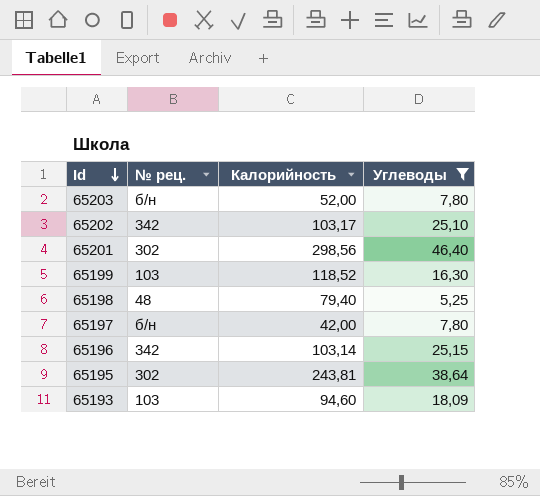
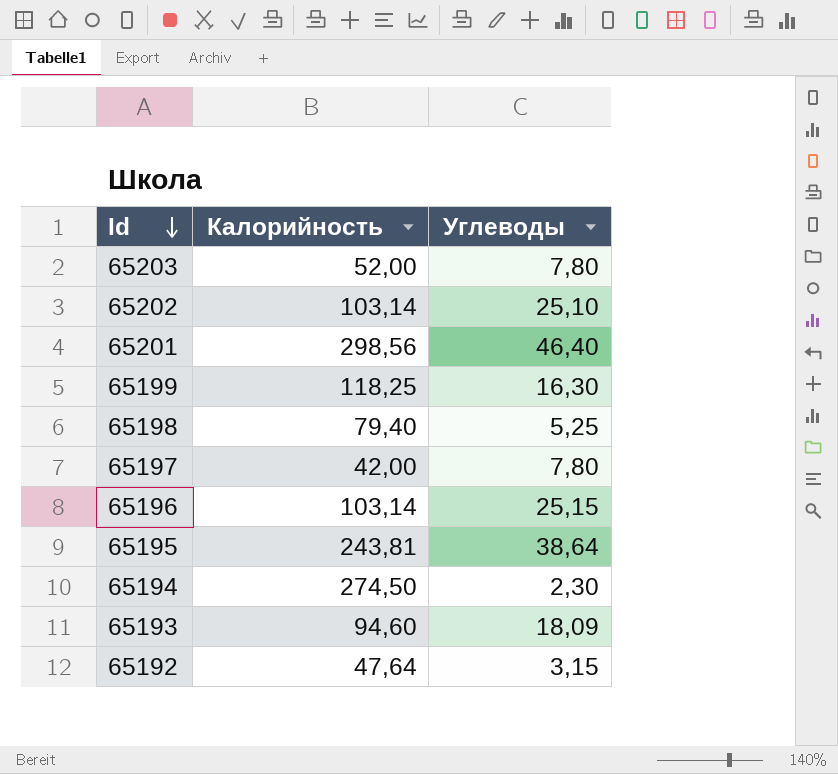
filter: Углеводы >= 5,25 -> none
column № рец. | position: 2 -> none
65202 | Калорийность: 103,17 -> 103,14
65199 | Калорийность: 118,52 -> 118,25

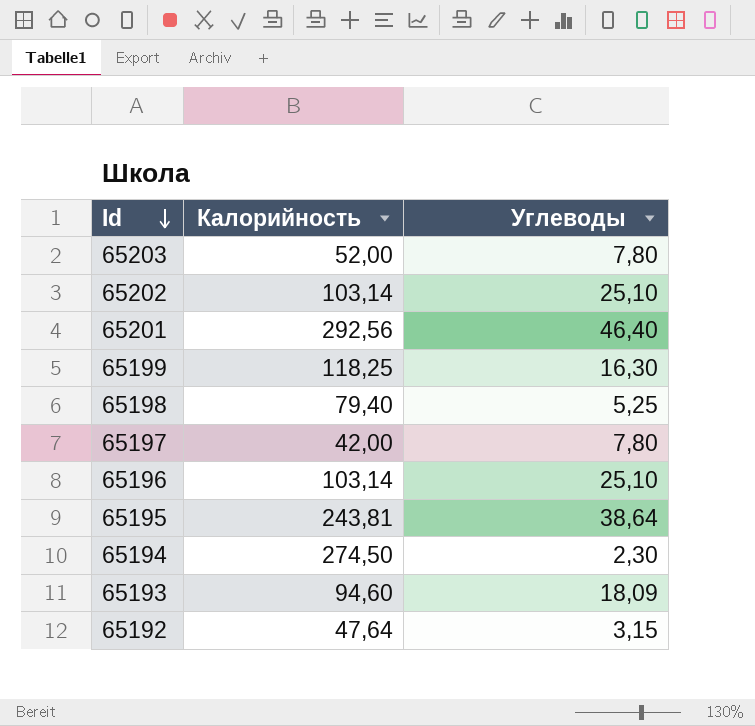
65201 | Калорийность: 298,56 -> 292,56
65196 | Углеводы: 25,15 -> 25,10

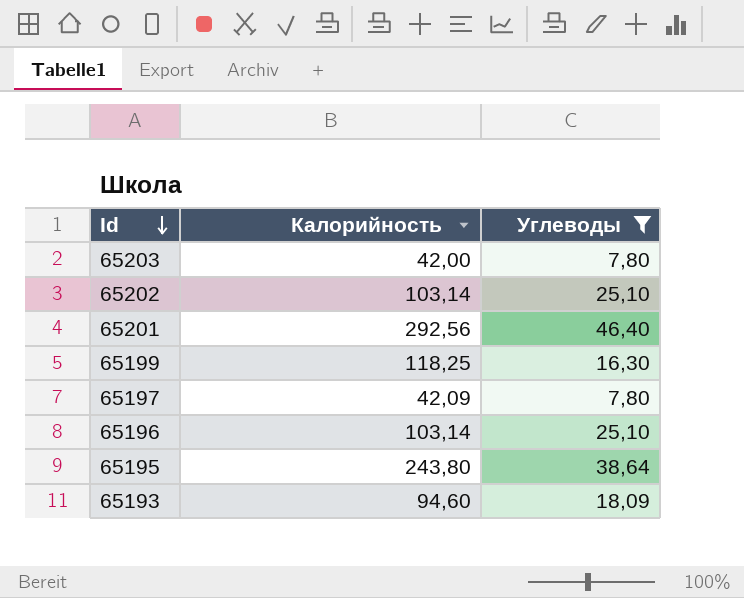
filter: none -> Углеводы >= 7,80
65203 | Калорийность: 52,00 -> 42,00
65197 | Калорийность: 42,00 -> 42,09
65195 | Калорийность: 243,81 -> 243,80

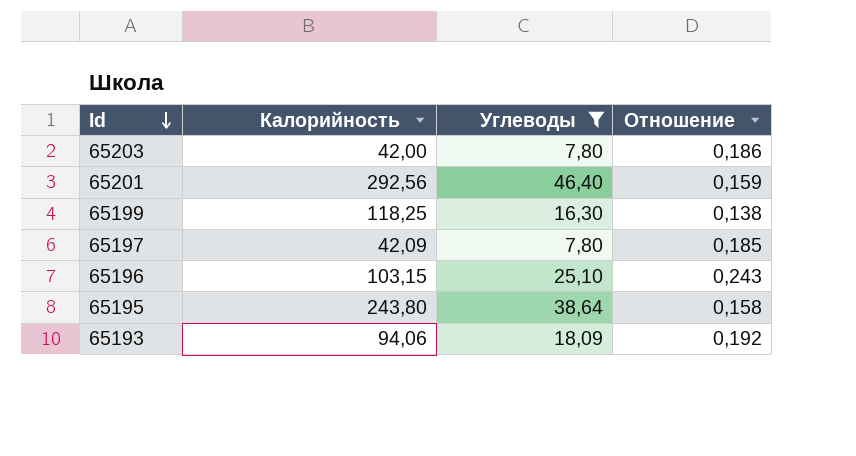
column Отношение | formula: none -> [Углеводы] / [Калорийность]
row 65202: 103,14 | 25,10 -> none
65196 | Калорийность: 103,14 -> 103,15
65193 | Калорийность: 94,60 -> 94,06

